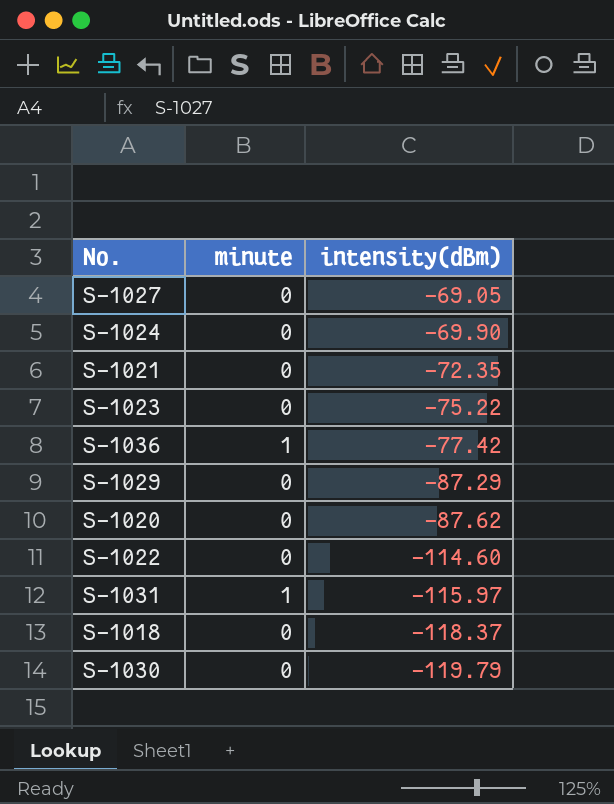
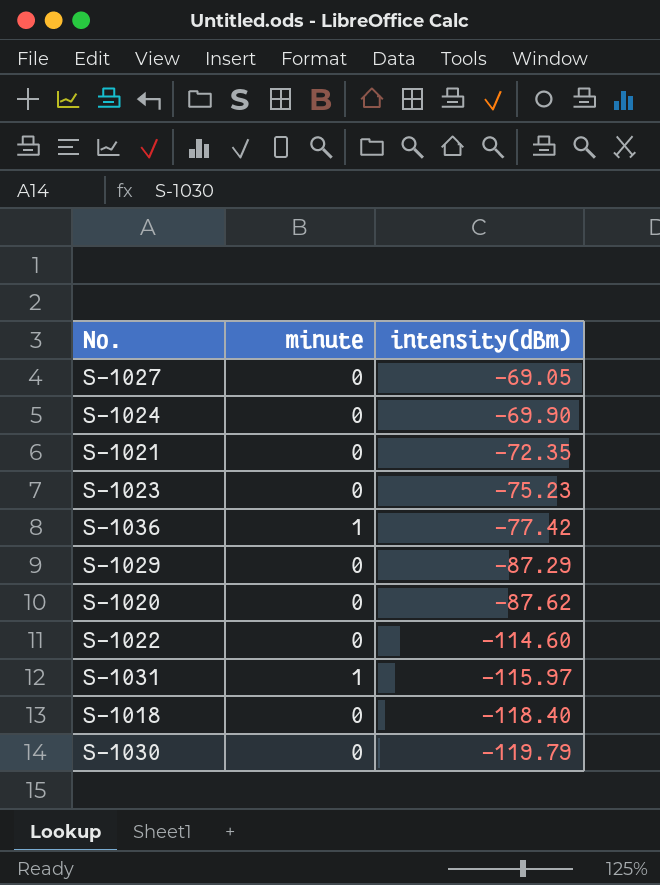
S-1023 | intensity(dBm): -75.22 -> -75.23
S-1018 | intensity(dBm): -118.37 -> -118.40

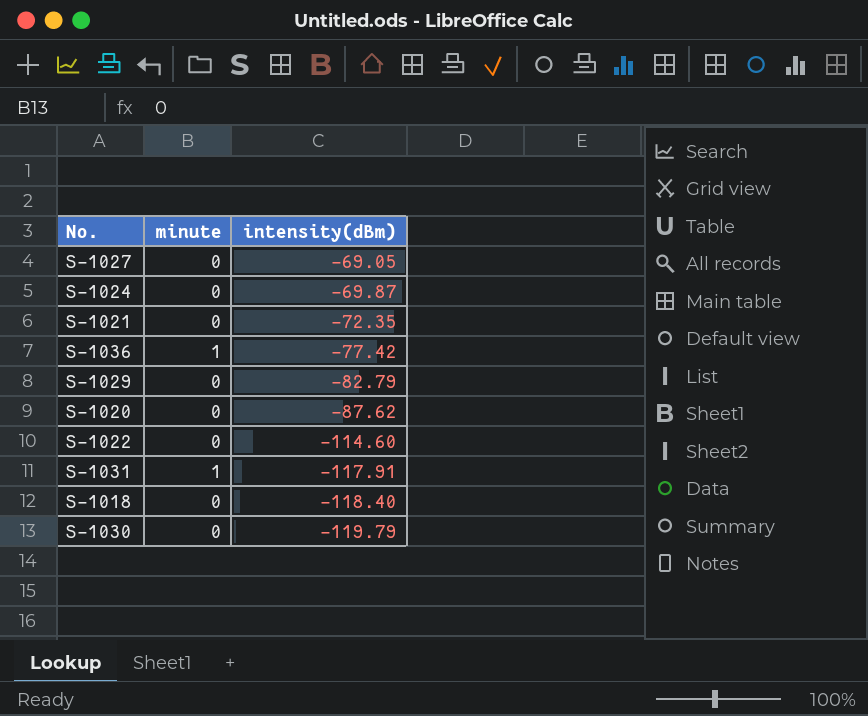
row S-1023: 0 | -75.23 -> none
S-1024 | intensity(dBm): -69.90 -> -69.87
S-1029 | intensity(dBm): -87.29 -> -82.79
S-1031 | intensity(dBm): -115.97 -> -117.91

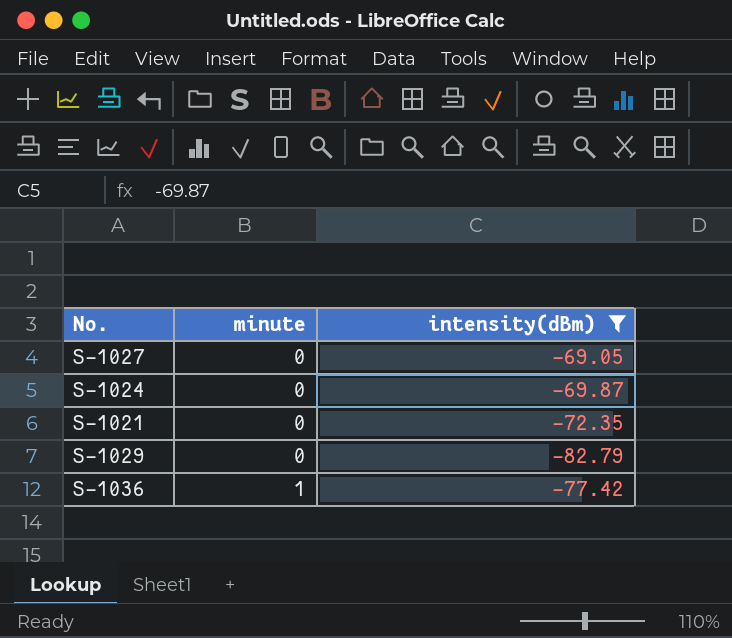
filter: none -> intensity(dBm) >= -82.79
row order: intensity(dBm) descending -> minute ascending

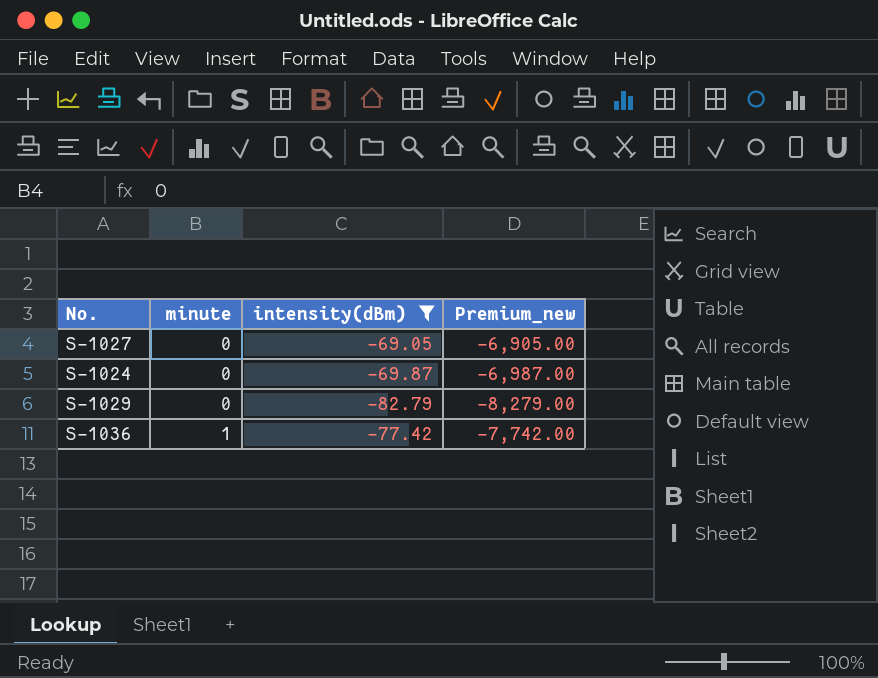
column Premium_new | formula: none -> [intensity(dBm)] * 100
row S-1021: 0 | -72.35 -> none

